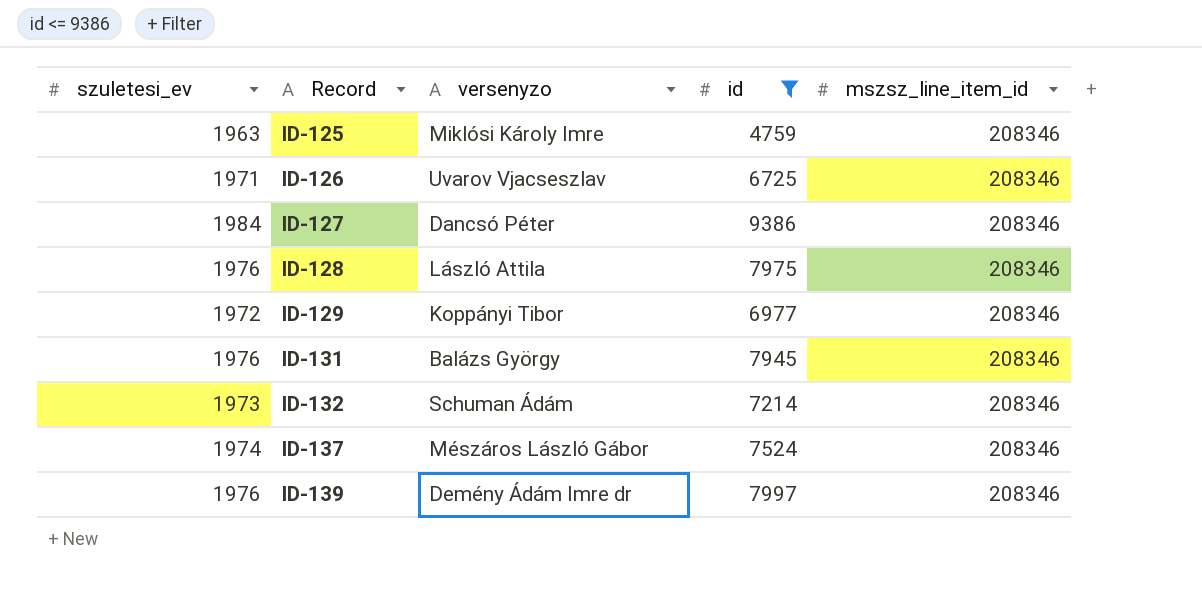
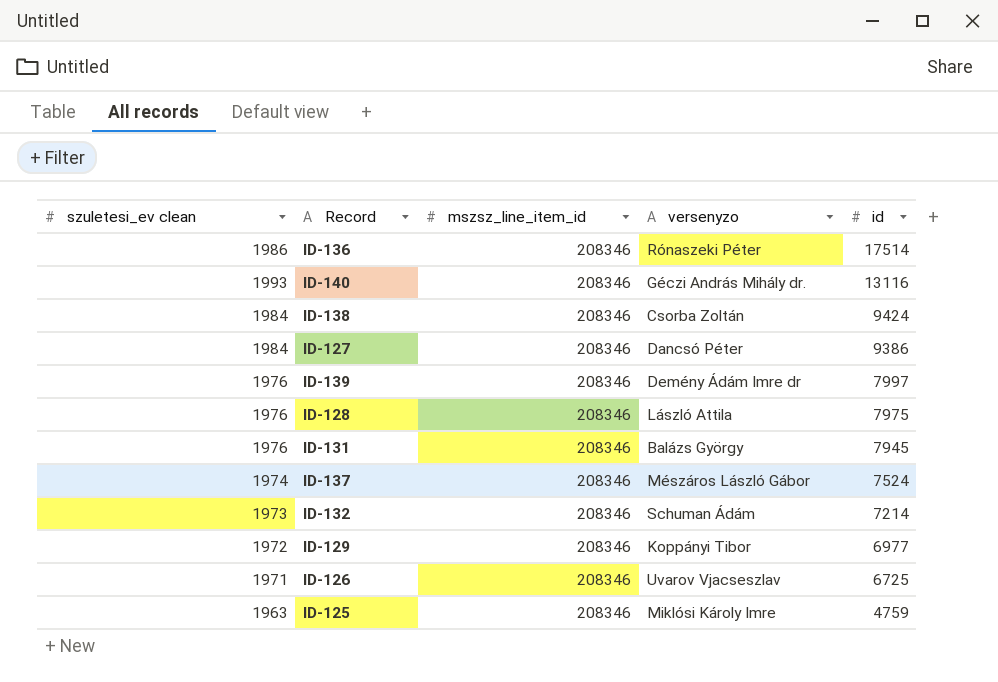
filter: id <= 9386 -> none
row order: Record ascending -> id descending
column name: szuletesi_ev -> szuletesi_ev clean
column mszsz_line_item_id | position: 5 -> 3

